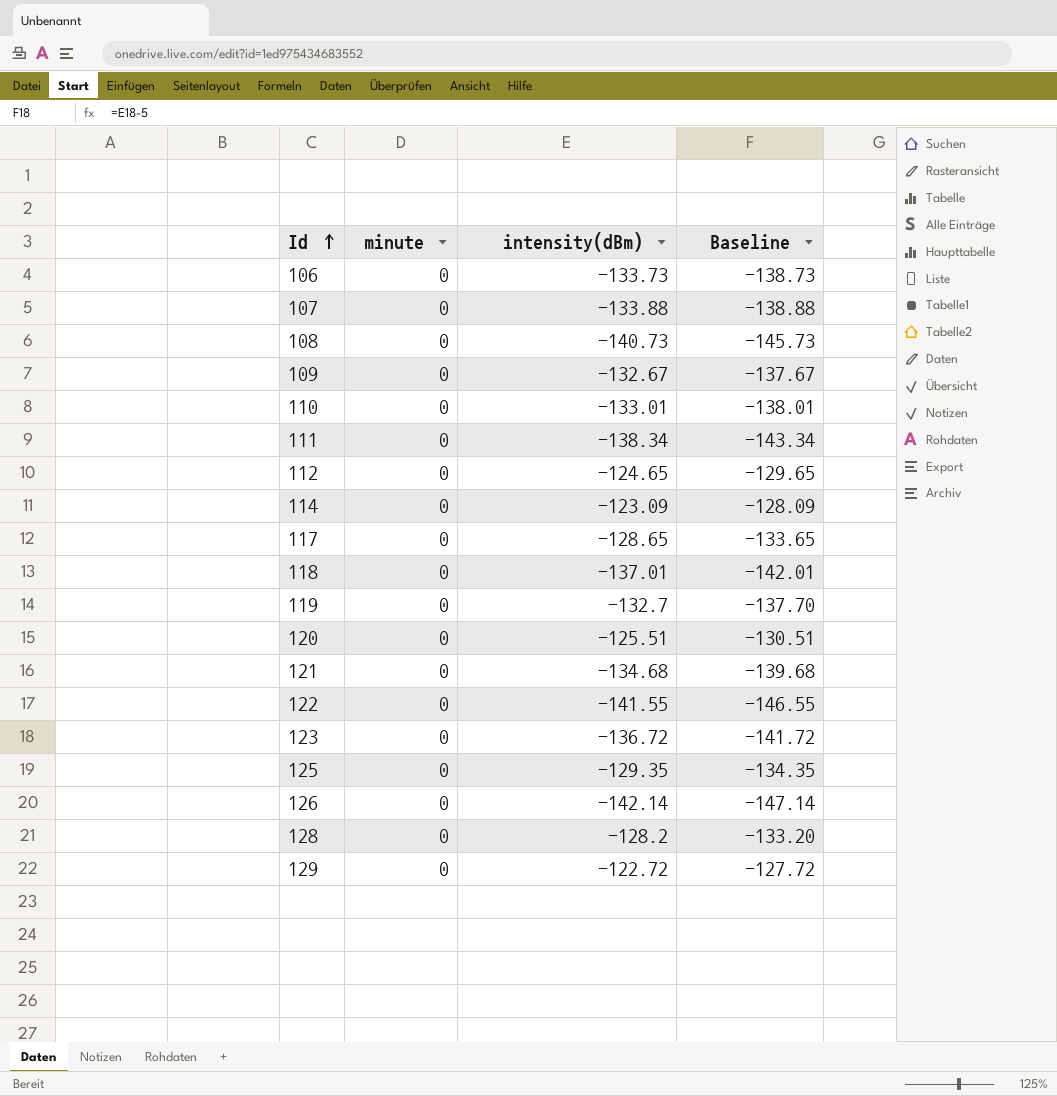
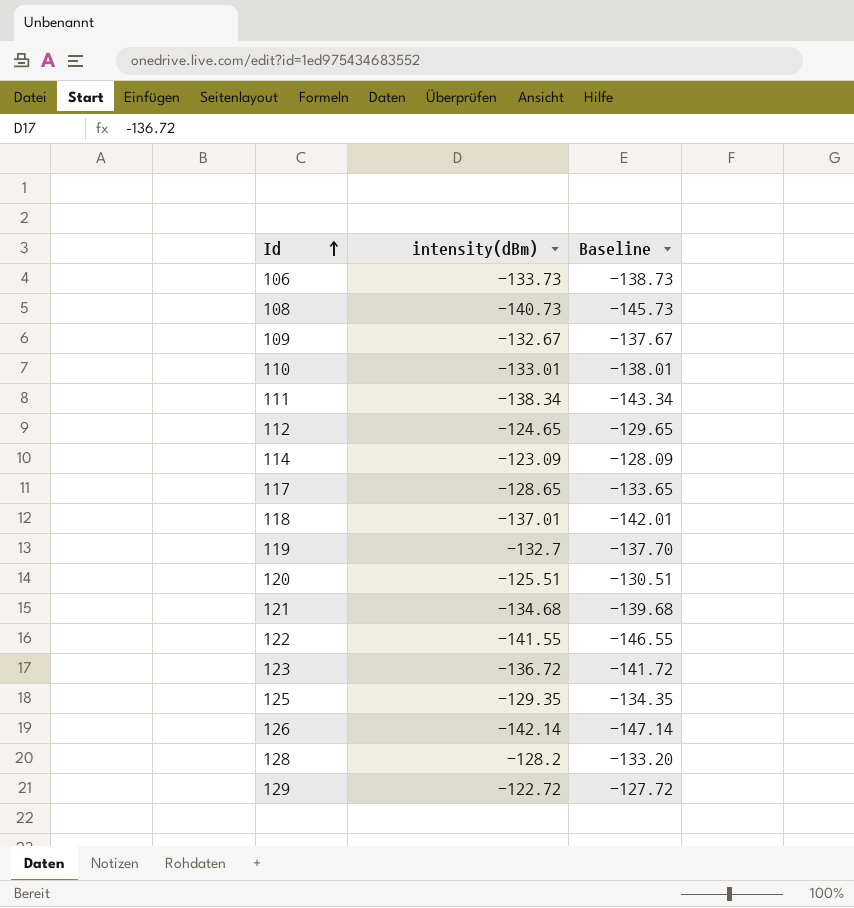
column minute | position: 2 -> none
row 107: 0 | -133.88 | -138.88 -> none

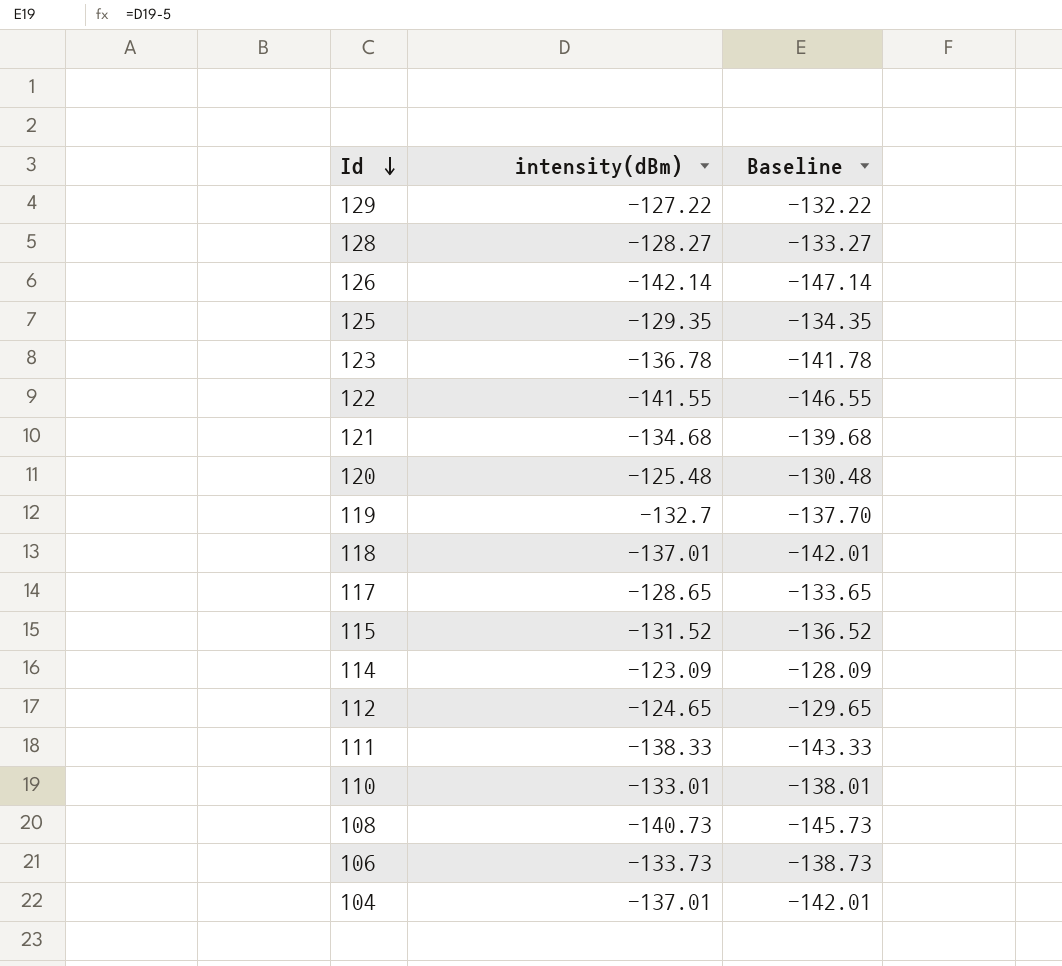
row order: Id ascending -> Id descending
row 109: -132.67 | -137.67 -> none
129 | intensity(dBm): -122.72 -> -127.22
129 | Baseline: -127.72 -> -132.22
128 | intensity(dBm): -128.2 -> -128.27
128 | Baseline: -133.20 -> -133.27
123 | intensity(dBm): -136.72 -> -136.78
123 | Baseline: -141.72 -> -141.78
120 | intensity(dBm): -125.51 -> -125.48
120 | Baseline: -130.51 -> -130.48
row 115: none -> -131.52 | -136.52
111 | intensity(dBm): -138.34 -> -138.33
111 | Baseline: -143.34 -> -143.33
row 104: none -> -137.01 | -142.01

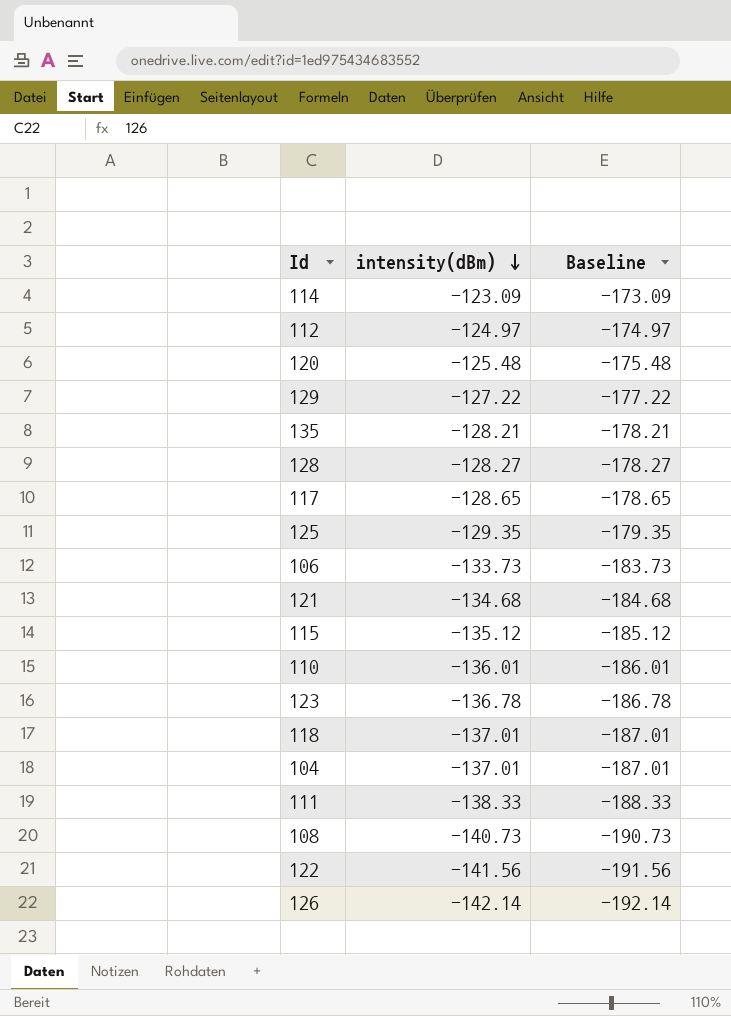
row order: Id descending -> intensity(dBm) descending
column Baseline | formula: [intensity(dBm)] - 5 -> [intensity(dBm)] - 50
row 119: -132.7 | -137.70 -> none
112 | intensity(dBm): -124.65 -> -124.97
row 135: none -> -128.21 | -178.21
115 | intensity(dBm): -131.52 -> -135.12
110 | intensity(dBm): -133.01 -> -136.01
122 | intensity(dBm): -141.55 -> -141.56

